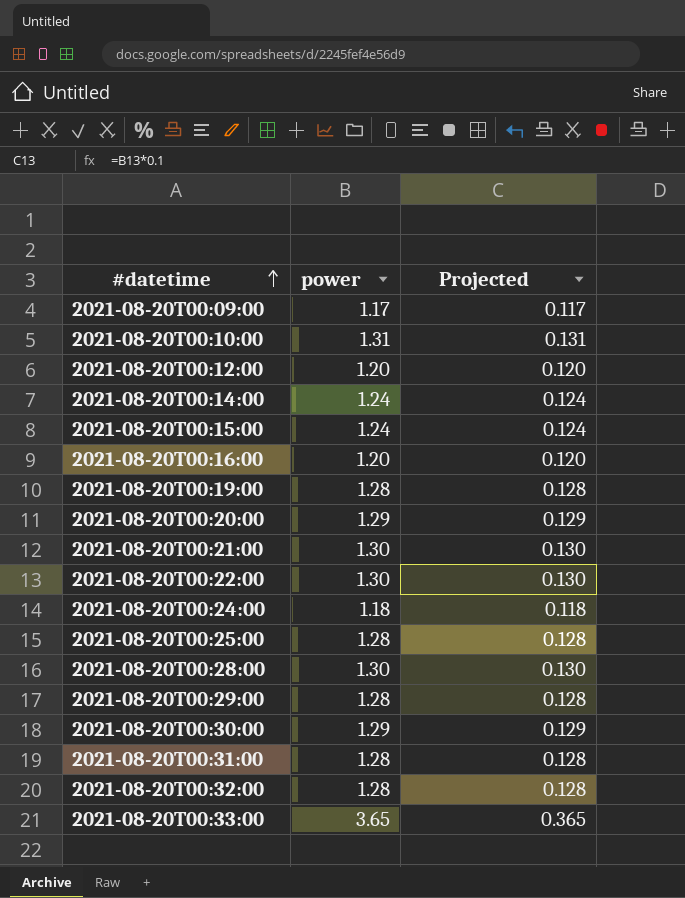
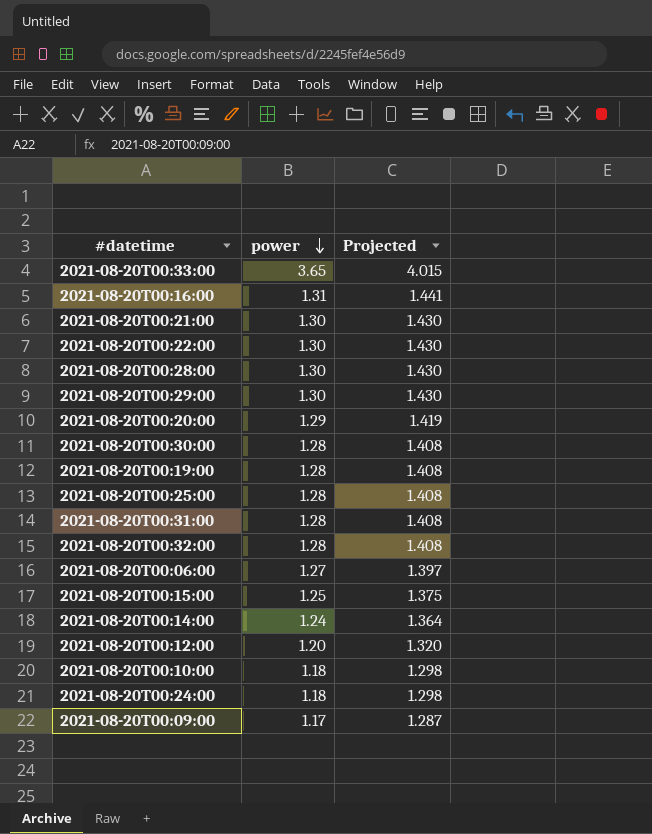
row order: #datetime ascending -> power descending
column Projected | formula: [power] * 0.1 -> [power] * 1.1
2021-08-20T00:16:00 | power: 1.20 -> 1.31
2021-08-20T00:29:00 | power: 1.28 -> 1.30
2021-08-20T00:30:00 | power: 1.29 -> 1.28
row 2021-08-20T00:06:00: none -> 1.27 | 1.397
2021-08-20T00:15:00 | power: 1.24 -> 1.25
2021-08-20T00:10:00 | power: 1.31 -> 1.18

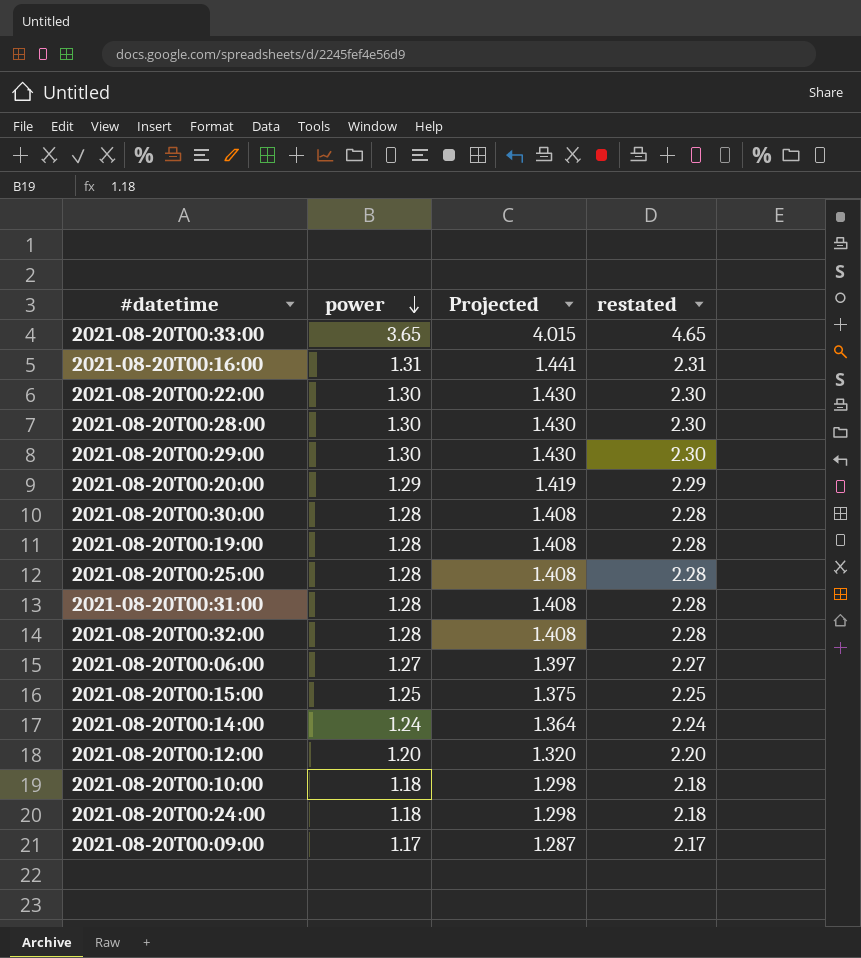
column restated | formula: none -> [power] + 1
row 2021-08-20T00:21:00: 1.30 | 1.430 -> none

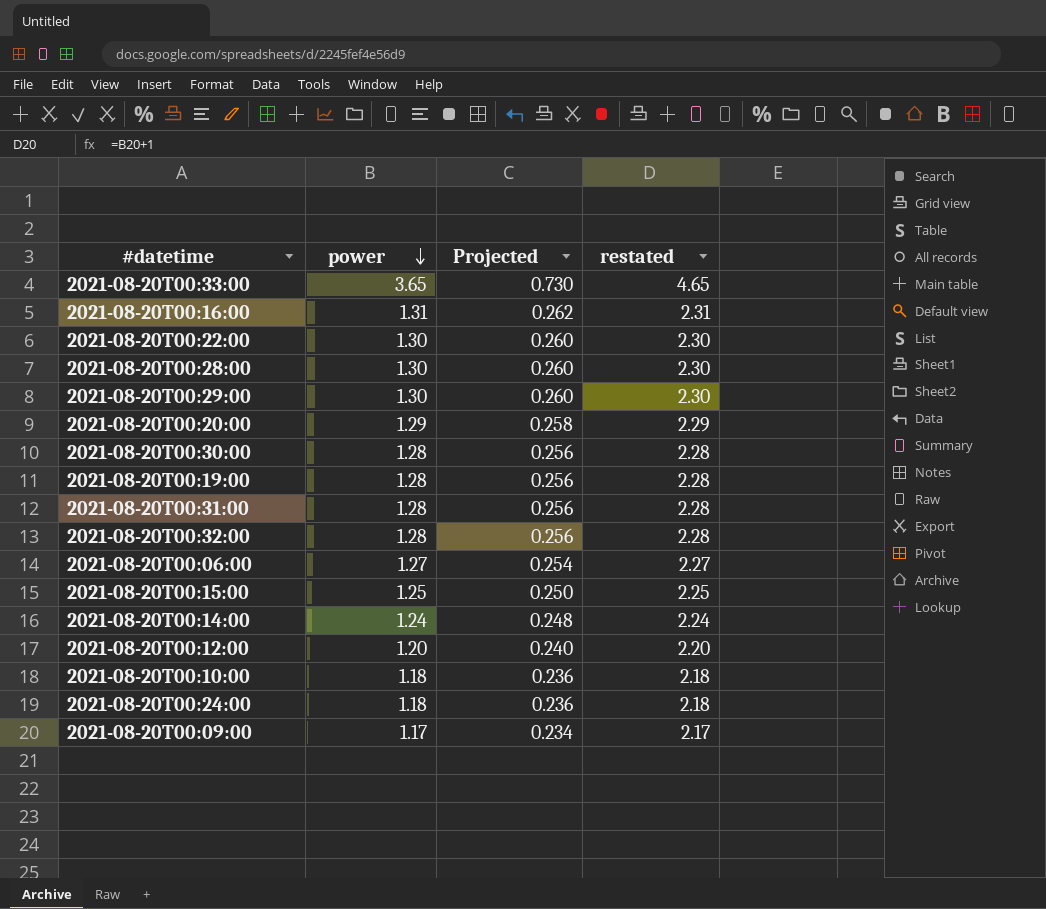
column Projected | formula: [power] * 1.1 -> [power] * 0.2
row 2021-08-20T00:25:00: 1.28 | 1.408 | 2.28 -> none

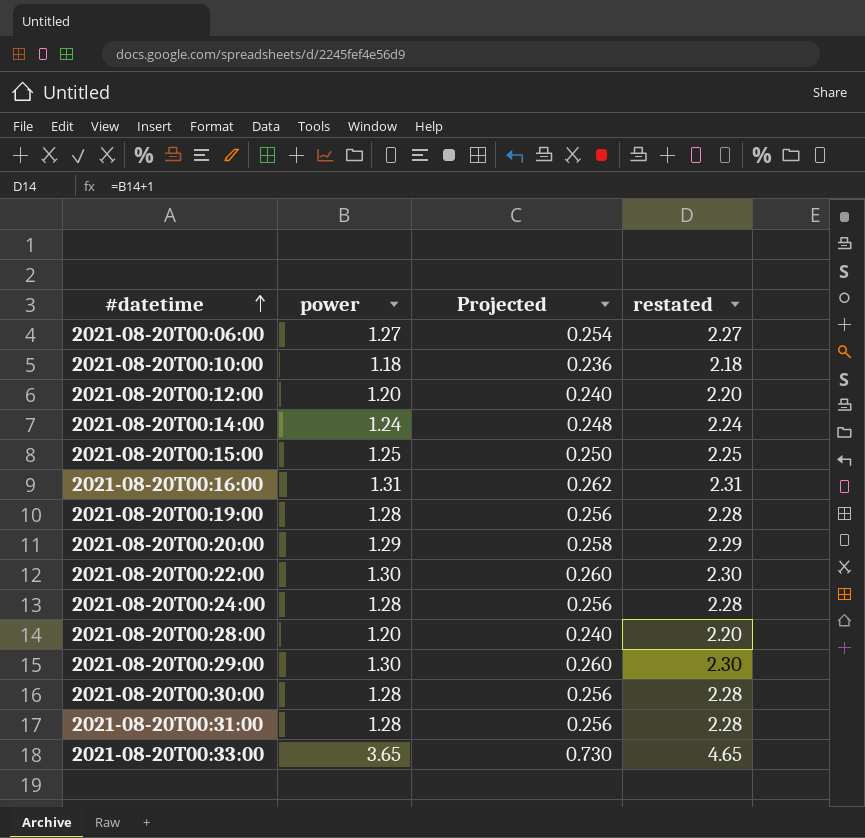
row order: power descending -> #datetime ascending
row 2021-08-20T00:32:00: 1.28 | 0.256 | 2.28 -> none
row 2021-08-20T00:09:00: 1.17 | 0.234 | 2.17 -> none
2021-08-20T00:24:00 | power: 1.18 -> 1.28
2021-08-20T00:24:00 | Projected: 0.236 -> 0.256
2021-08-20T00:24:00 | restated: 2.18 -> 2.28
2021-08-20T00:28:00 | power: 1.30 -> 1.20
2021-08-20T00:28:00 | Projected: 0.260 -> 0.240
2021-08-20T00:28:00 | restated: 2.30 -> 2.20

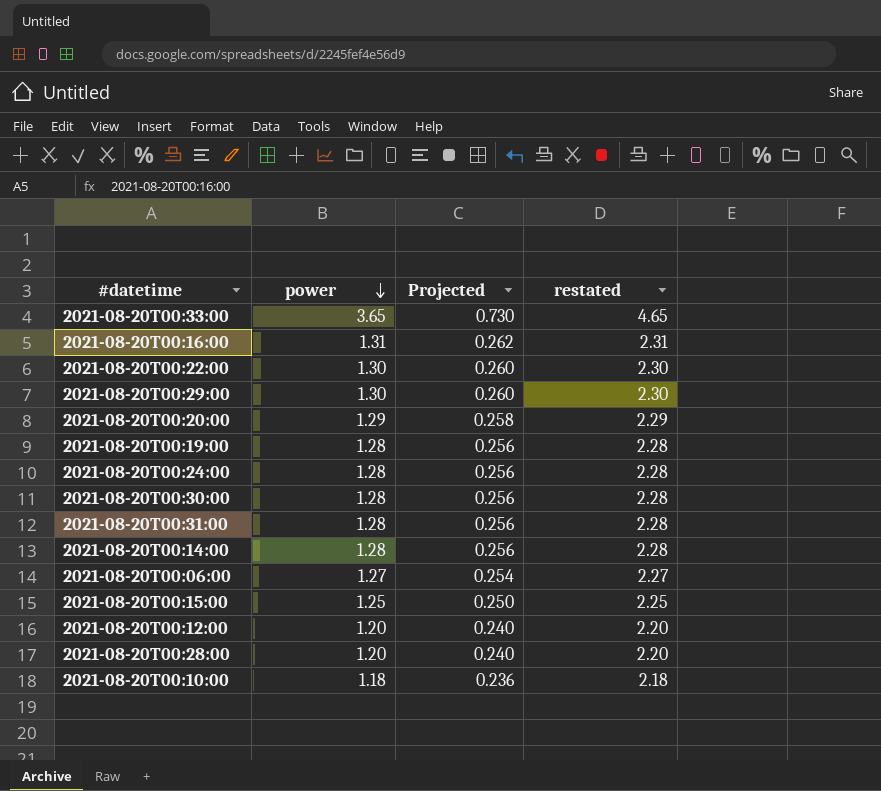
row order: #datetime ascending -> power descending
2021-08-20T00:14:00 | power: 1.24 -> 1.28
2021-08-20T00:14:00 | Projected: 0.248 -> 0.256
2021-08-20T00:14:00 | restated: 2.24 -> 2.28

